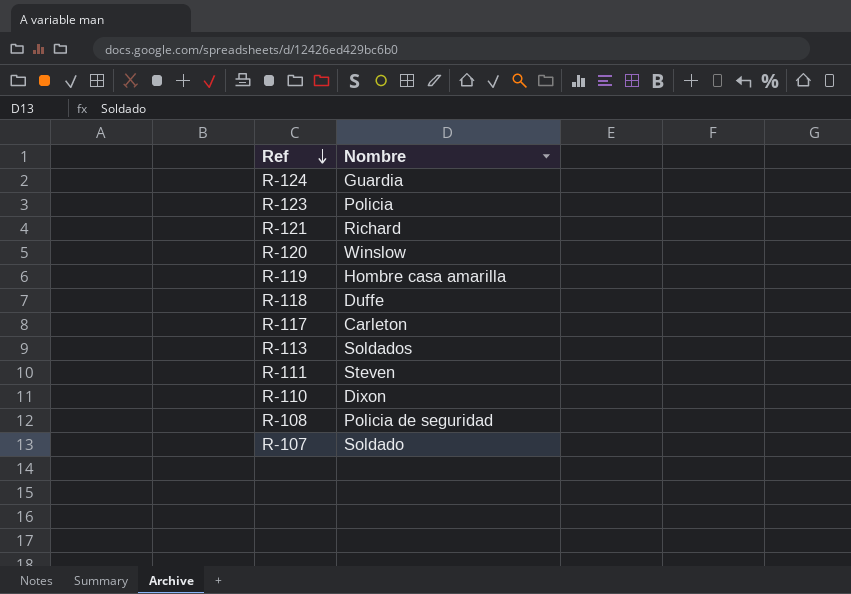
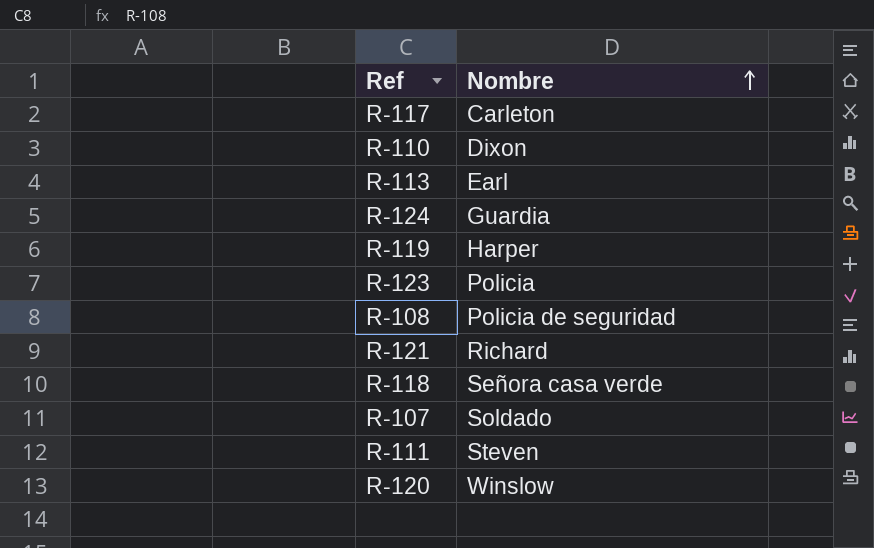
row order: Ref descending -> Nombre ascending
R-113 | Nombre: Soldados -> Earl
R-119 | Nombre: Hombre casa amarilla -> Harper
R-118 | Nombre: Duffe -> Señora casa verde

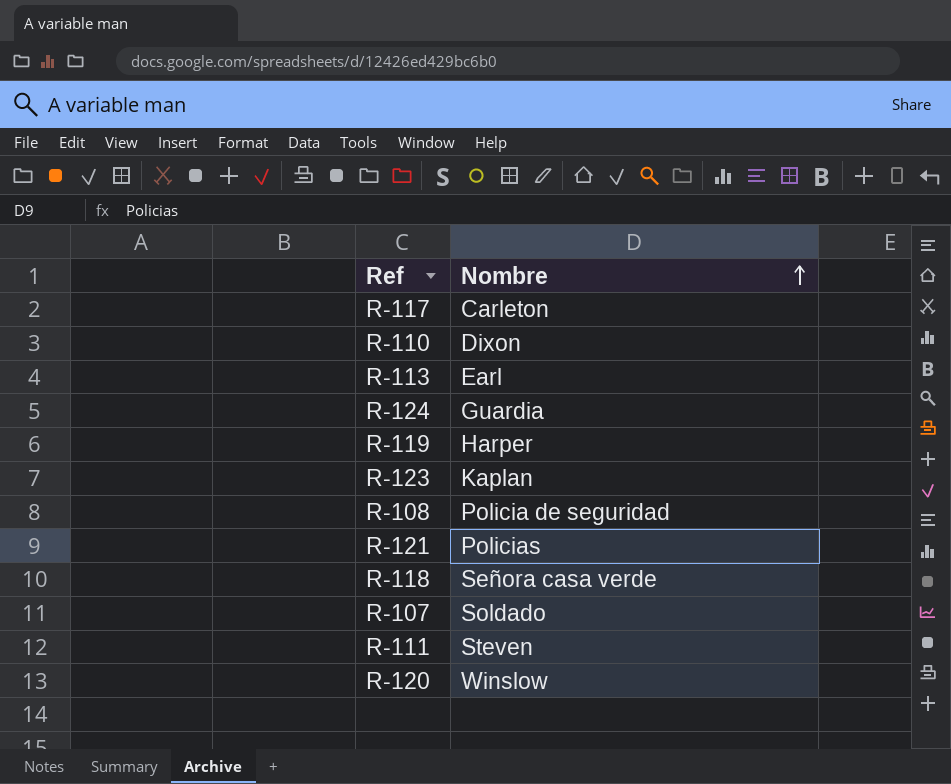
R-123 | Nombre: Policia -> Kaplan
R-121 | Nombre: Richard -> Policias

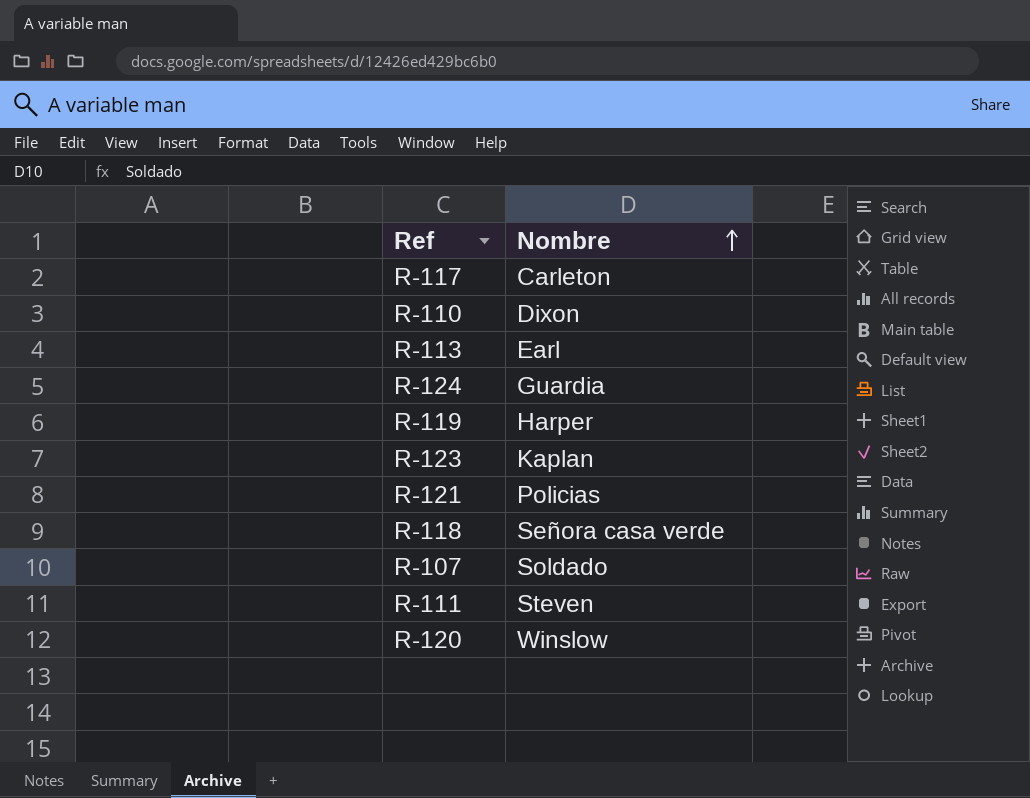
row R-108: Policia de seguridad -> none

